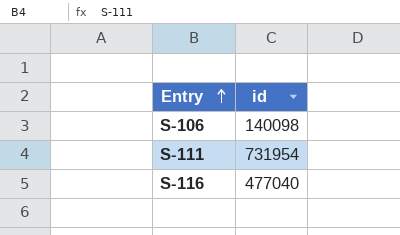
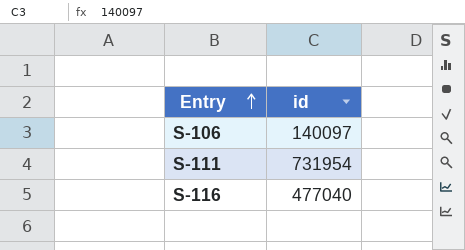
S-106 | id: 140098 -> 140097

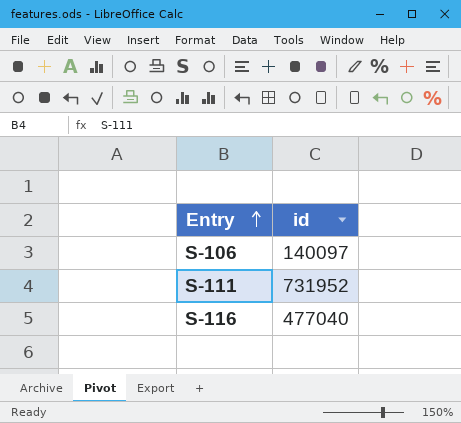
S-111 | id: 731954 -> 731952

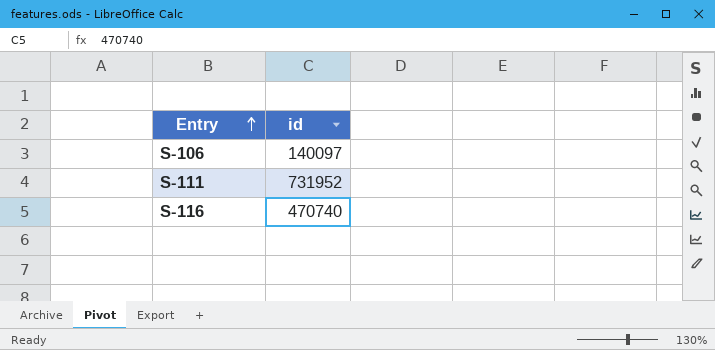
S-116 | id: 477040 -> 470740

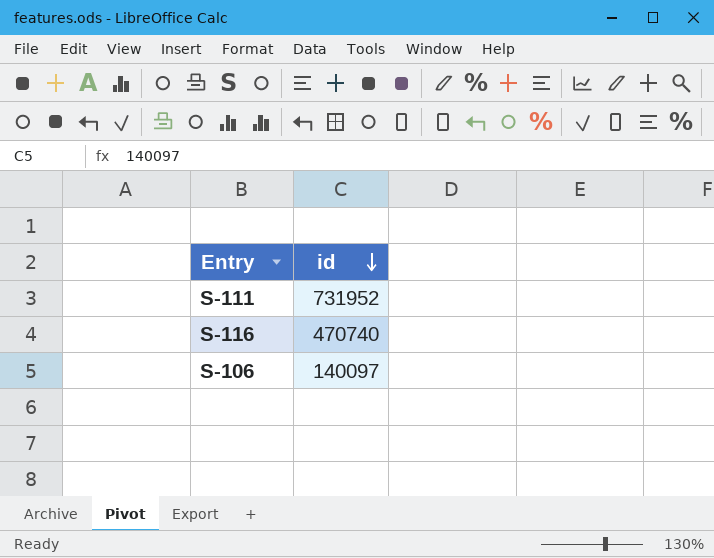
row order: Entry ascending -> id descending

